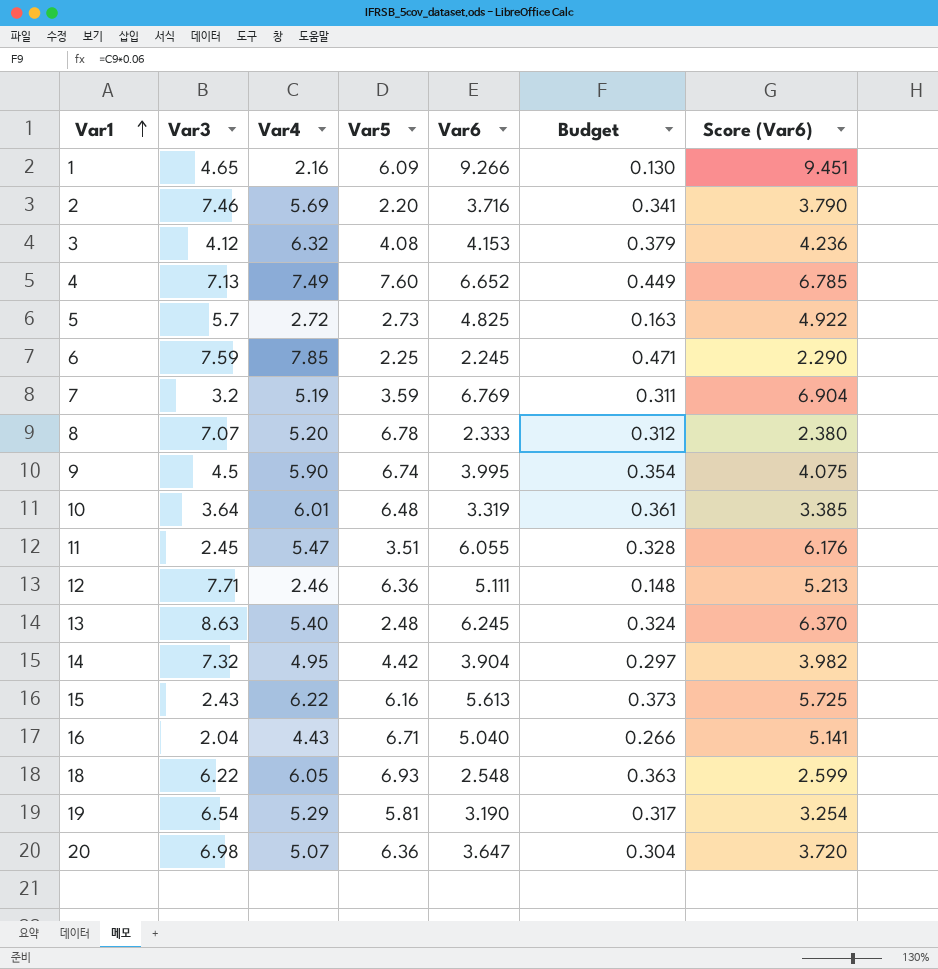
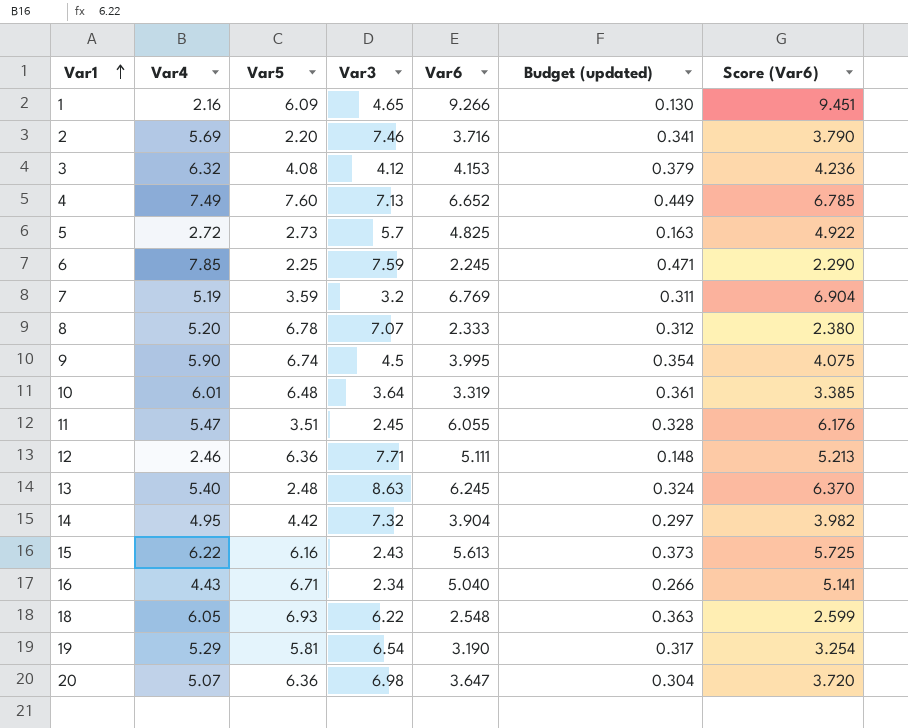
column Var3 | position: 2 -> 4
column name: Budget -> Budget (updated)
16 | Var3: 2.04 -> 2.34

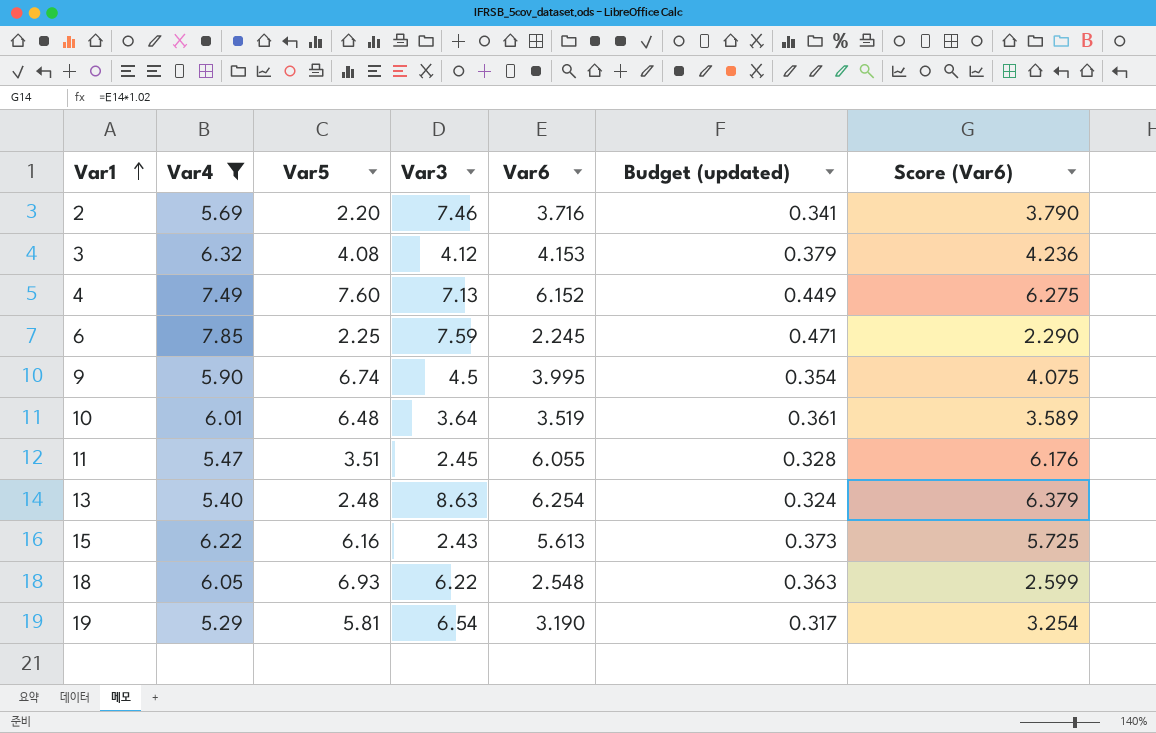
filter: none -> Var4 >= 5.29
4 | Var6: 6.652 -> 6.152
4 | Score (Var6): 6.785 -> 6.275
10 | Var6: 3.319 -> 3.519
10 | Score (Var6): 3.385 -> 3.589
13 | Var6: 6.245 -> 6.254
13 | Score (Var6): 6.370 -> 6.379

